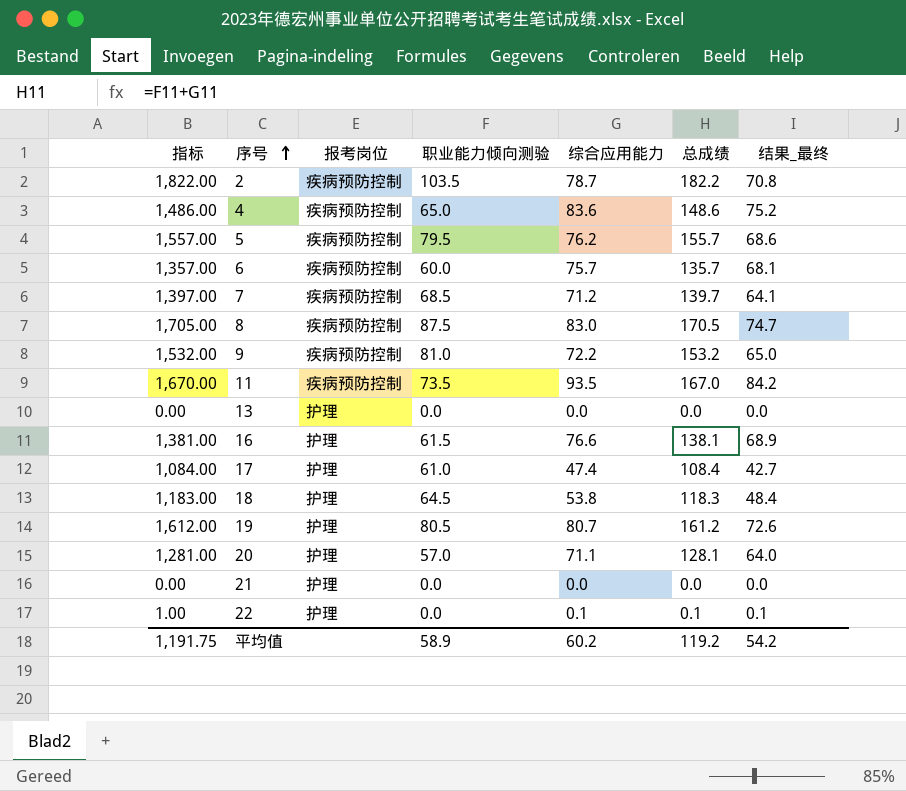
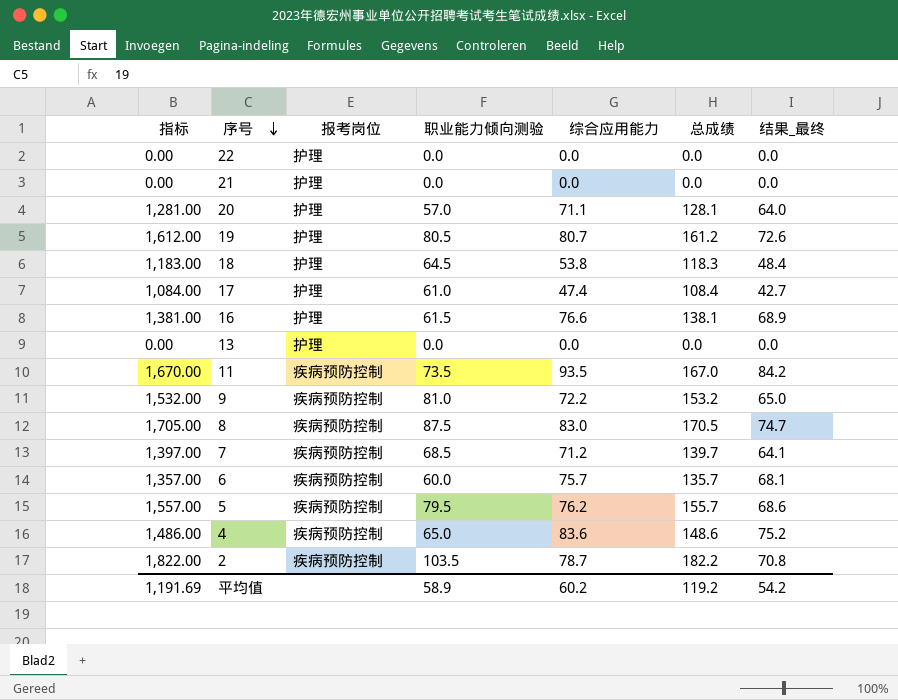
row order: 序号 ascending -> 序号 descending
22 | 指标: 1.00 -> 0.00
22 | 综合应用能力: 0.1 -> 0.0
22 | 总成绩: 0.1 -> 0.0
22 | 结果_最终: 0.1 -> 0.0
平均值 | 指标: 1,191.75 -> 1,191.69

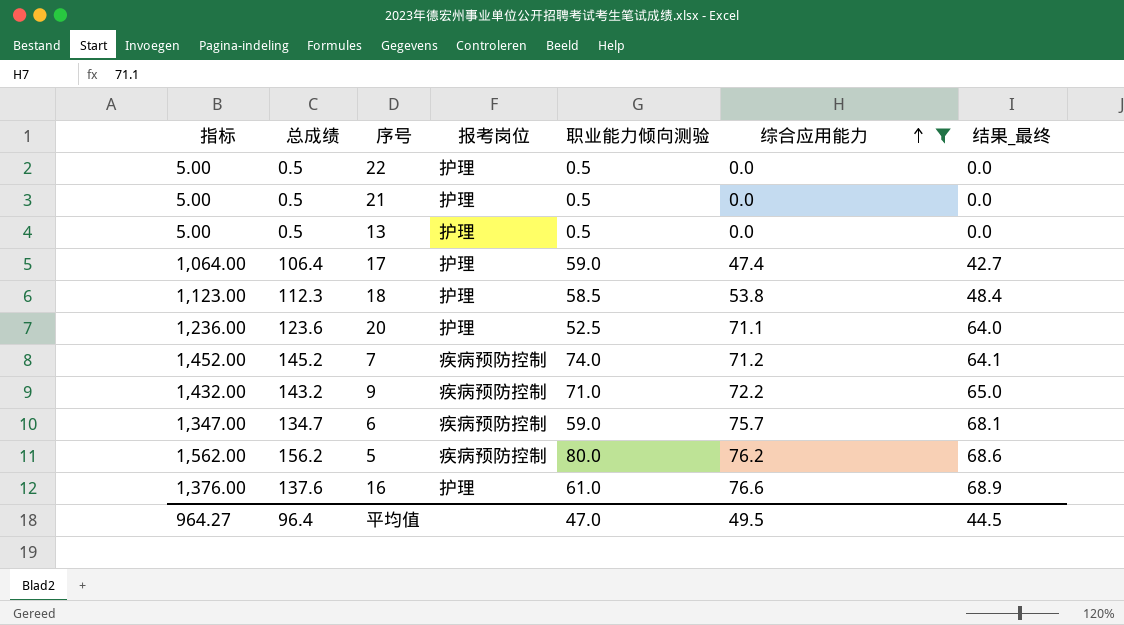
filter: none -> 综合应用能力 <= 76.6
row order: 序号 descending -> 综合应用能力 ascending
column 总成绩 | position: 6 -> 2
22 | 指标: 0.00 -> 5.00
22 | 总成绩: 0.0 -> 0.5
22 | 职业能力倾向测验: 0.0 -> 0.5
21 | 指标: 0.00 -> 5.00
21 | 总成绩: 0.0 -> 0.5
21 | 职业能力倾向测验: 0.0 -> 0.5
13 | 指标: 0.00 -> 5.00
13 | 总成绩: 0.0 -> 0.5
13 | 职业能力倾向测验: 0.0 -> 0.5
17 | 指标: 1,084.00 -> 1,064.00
17 | 总成绩: 108.4 -> 106.4
17 | 职业能力倾向测验: 61.0 -> 59.0
18 | 指标: 1,183.00 -> 1,123.00
18 | 总成绩: 118.3 -> 112.3
18 | 职业能力倾向测验: 64.5 -> 58.5
20 | 指标: 1,281.00 -> 1,236.00
20 | 总成绩: 128.1 -> 123.6
20 | 职业能力倾向测验: 57.0 -> 52.5
7 | 指标: 1,397.00 -> 1,452.00
7 | 总成绩: 139.7 -> 145.2
7 | 职业能力倾向测验: 68.5 -> 74.0
9 | 指标: 1,532.00 -> 1,432.00
9 | 总成绩: 153.2 -> 143.2
9 | 职业能力倾向测验: 81.0 -> 71.0
6 | 指标: 1,357.00 -> 1,347.00
6 | 总成绩: 135.7 -> 134.7
6 | 职业能力倾向测验: 60.0 -> 59.0
5 | 指标: 1,557.00 -> 1,562.00
5 | 总成绩: 155.7 -> 156.2
5 | 职业能力倾向测验: 79.5 -> 80.0
16 | 指标: 1,381.00 -> 1,376.00
16 | 总成绩: 138.1 -> 137.6
16 | 职业能力倾向测验: 61.5 -> 61.0
平均值 | 指标: 1,191.69 -> 964.27
平均值 | 总成绩: 119.2 -> 96.4
平均值 | 职业能力倾向测验: 58.9 -> 47.0
平均值 | 综合应用能力: 60.2 -> 49.5
平均值 | 结果_最终: 54.2 -> 44.5

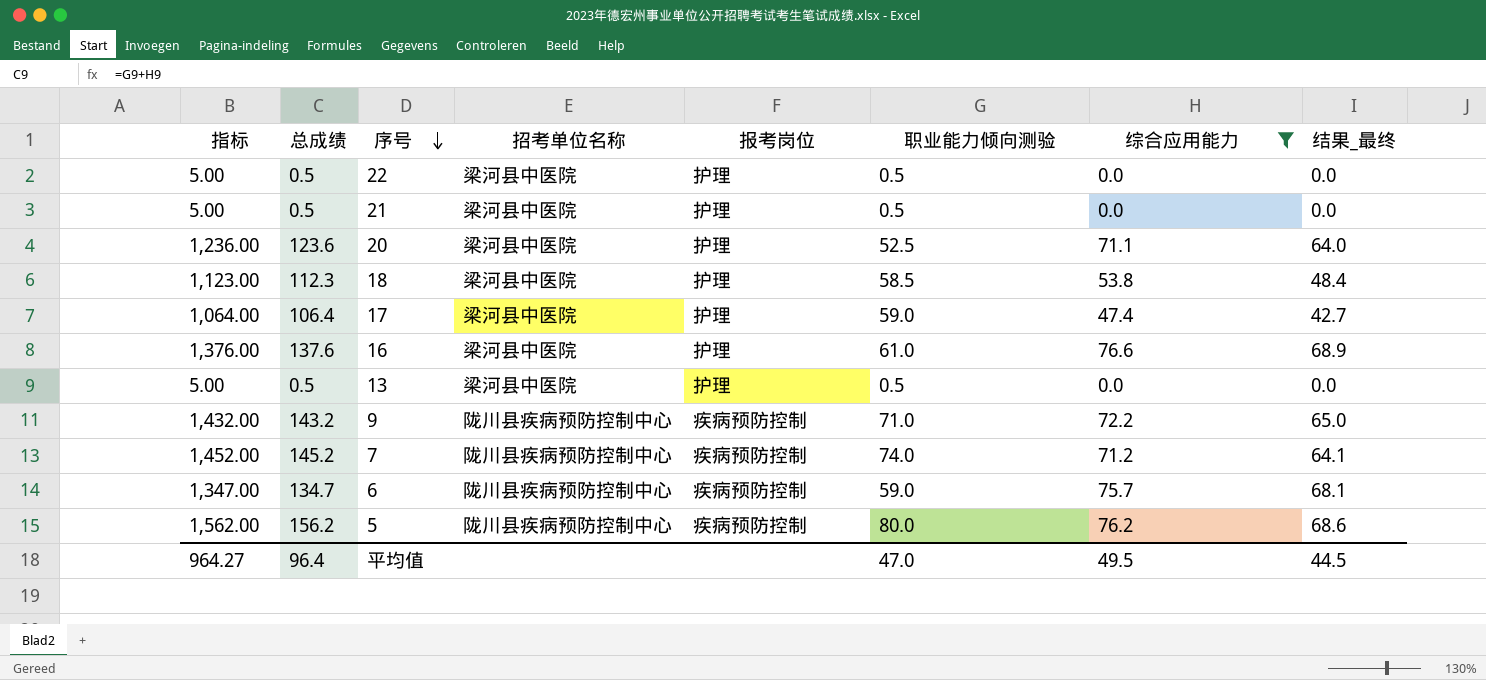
row order: 综合应用能力 ascending -> 序号 descending
column 招考单位名称 | position: none -> 4

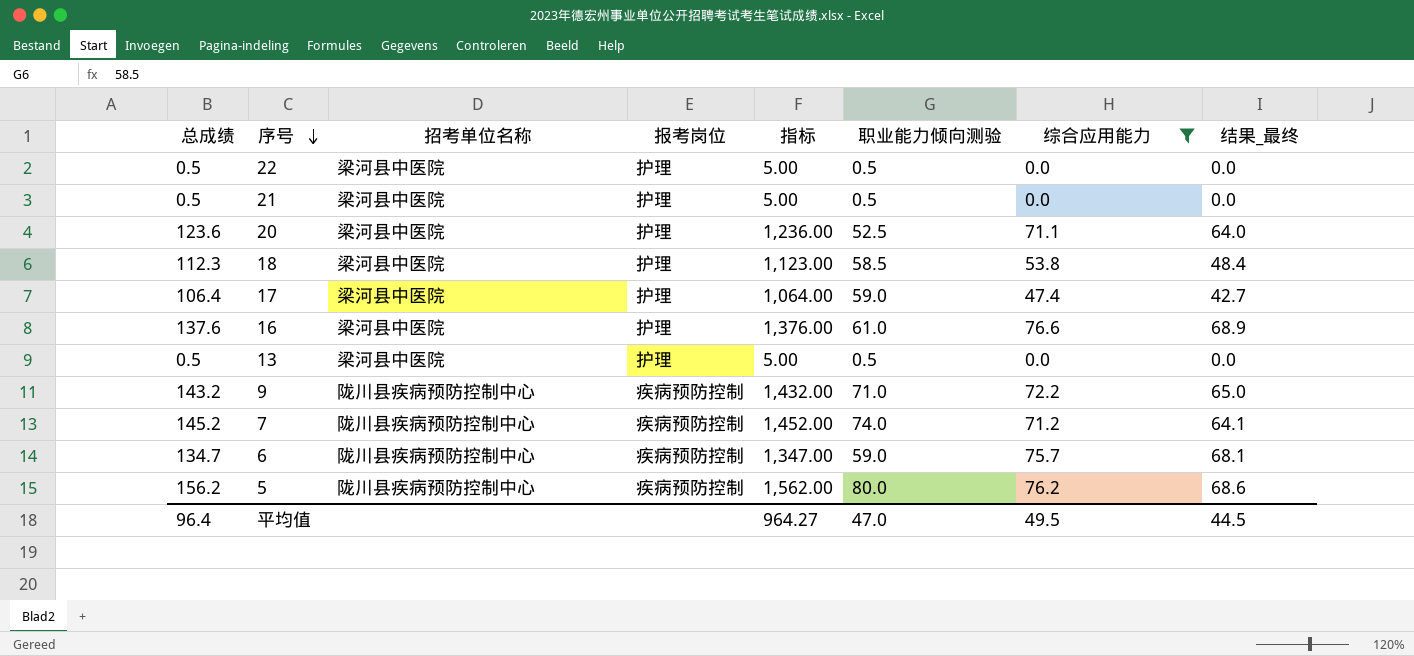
column 指标 | position: 1 -> 5

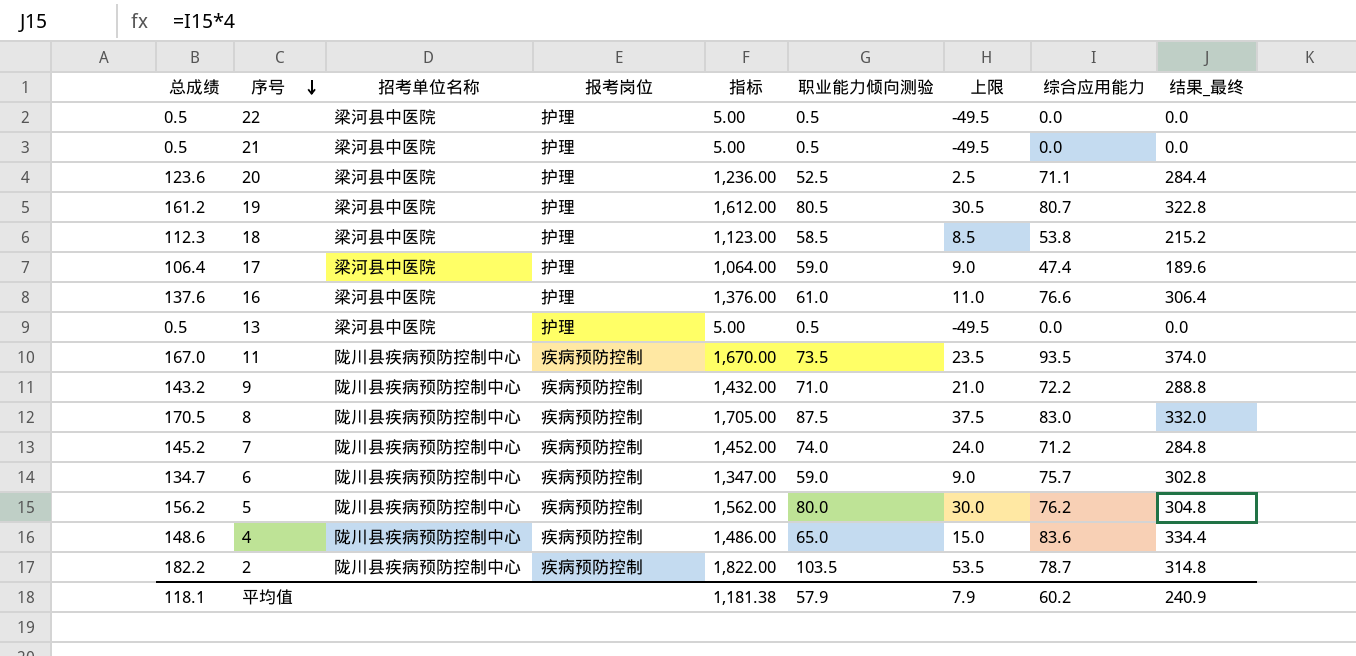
filter: 综合应用能力 <= 76.6 -> none
column 上限 | formula: none -> [职业能力倾向测验] - 50
column 结果_最终 | formula: [综合应用能力] * 0.9 -> [综合应用能力] * 4
平均值 | 总成绩: 96.4 -> 118.1
平均值 | 指标: 964.27 -> 1,181.38
平均值 | 职业能力倾向测验: 47.0 -> 57.9
平均值 | 综合应用能力: 49.5 -> 60.2
平均值 | 结果_最终: 44.5 -> 240.9

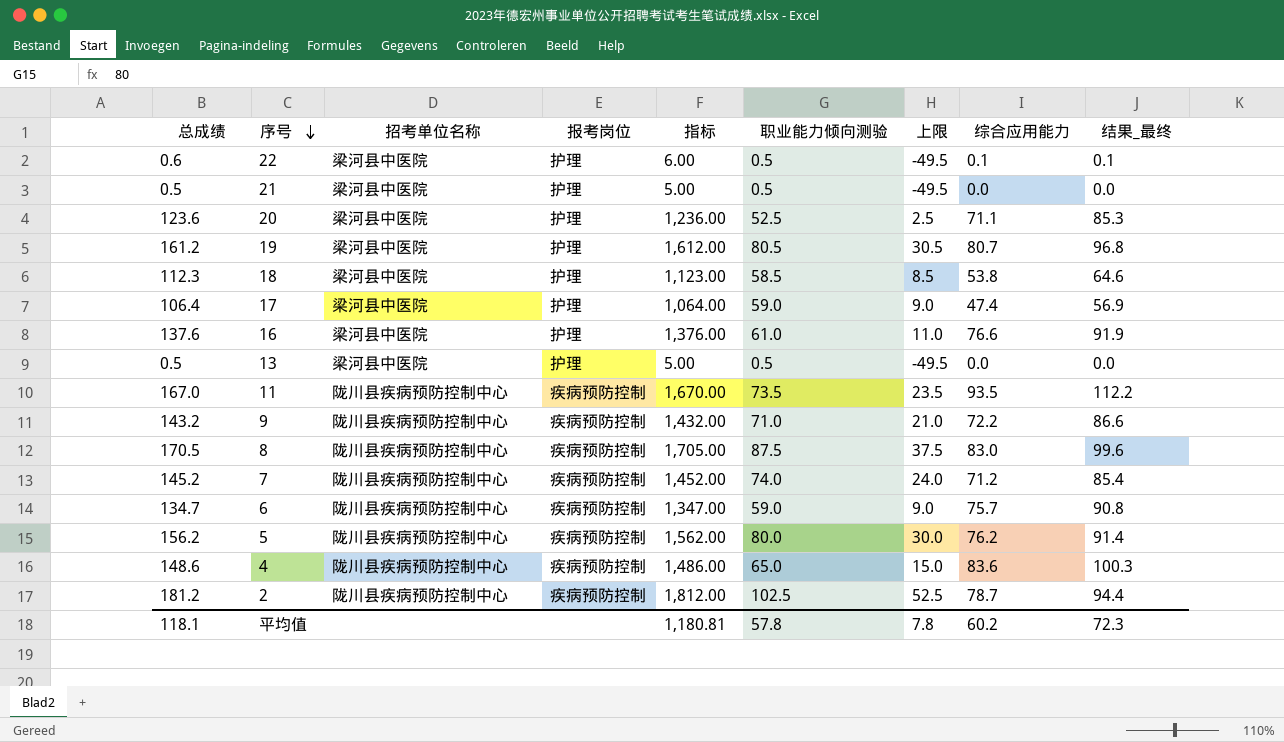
column 结果_最终 | formula: [综合应用能力] * 4 -> [综合应用能力] * 1.2
22 | 总成绩: 0.5 -> 0.6
22 | 指标: 5.00 -> 6.00
22 | 综合应用能力: 0.0 -> 0.1
2 | 总成绩: 182.2 -> 181.2
2 | 指标: 1,822.00 -> 1,812.00
2 | 职业能力倾向测验: 103.5 -> 102.5
2 | 上限: 53.5 -> 52.5
平均值 | 指标: 1,181.38 -> 1,180.81
平均值 | 职业能力倾向测验: 57.9 -> 57.8
平均值 | 上限: 7.9 -> 7.8
平均值 | 结果_最终: 240.9 -> 72.3

